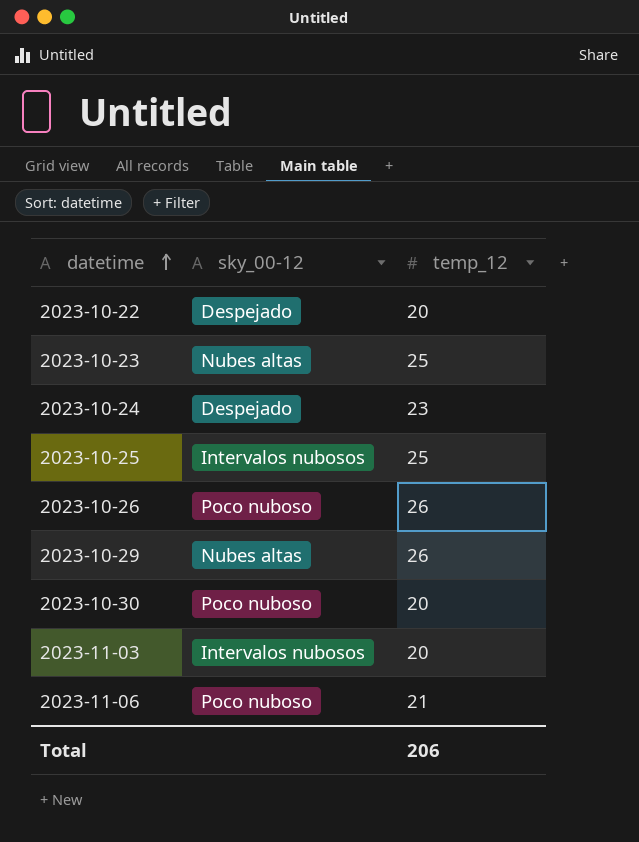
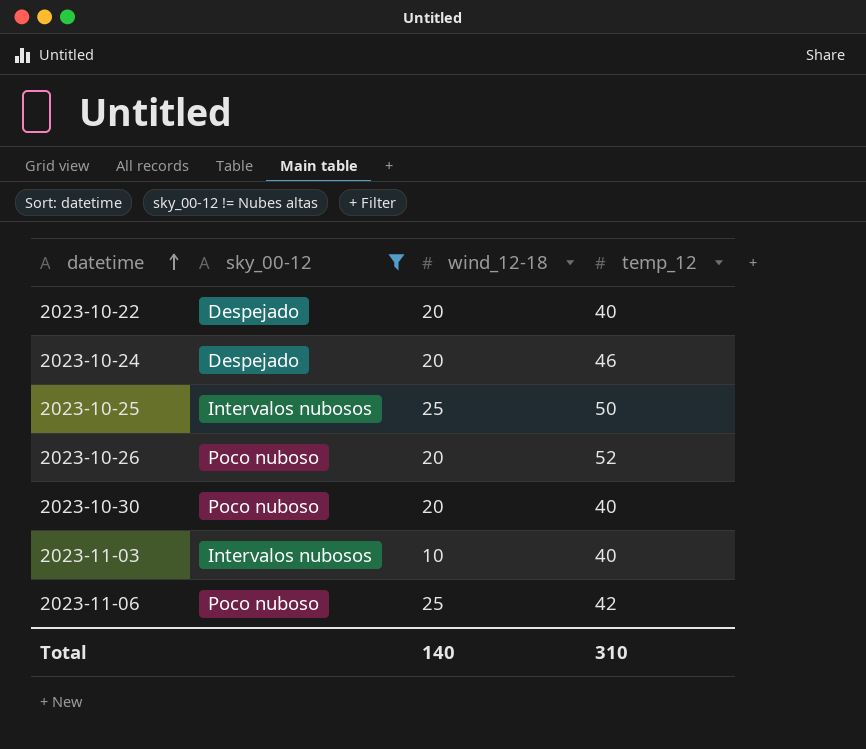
filter: none -> sky_00-12 != Nubes altas
column wind_12-18 | position: none -> 3
2023-10-22 | temp_12: 20 -> 40
2023-10-24 | temp_12: 23 -> 46
2023-10-25 | temp_12: 25 -> 50
2023-10-26 | temp_12: 26 -> 52
2023-10-30 | temp_12: 20 -> 40
2023-11-03 | temp_12: 20 -> 40
2023-11-06 | temp_12: 21 -> 42
Total | temp_12: 206 -> 310

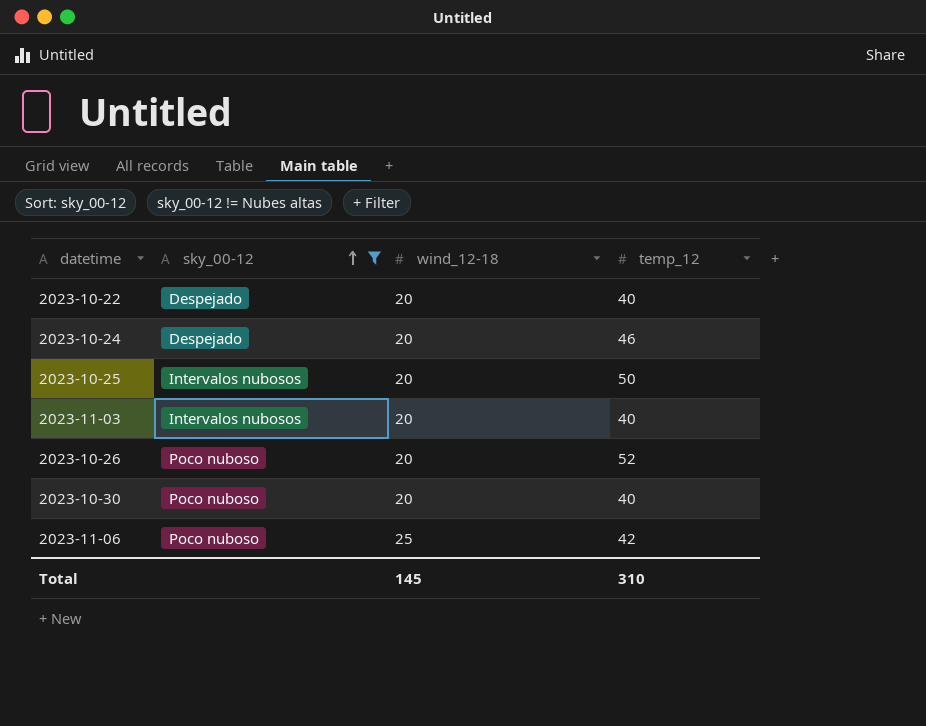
row order: datetime ascending -> sky_00-12 ascending
2023-10-25 | wind_12-18: 25 -> 20
2023-11-03 | wind_12-18: 10 -> 20
Total | wind_12-18: 140 -> 145

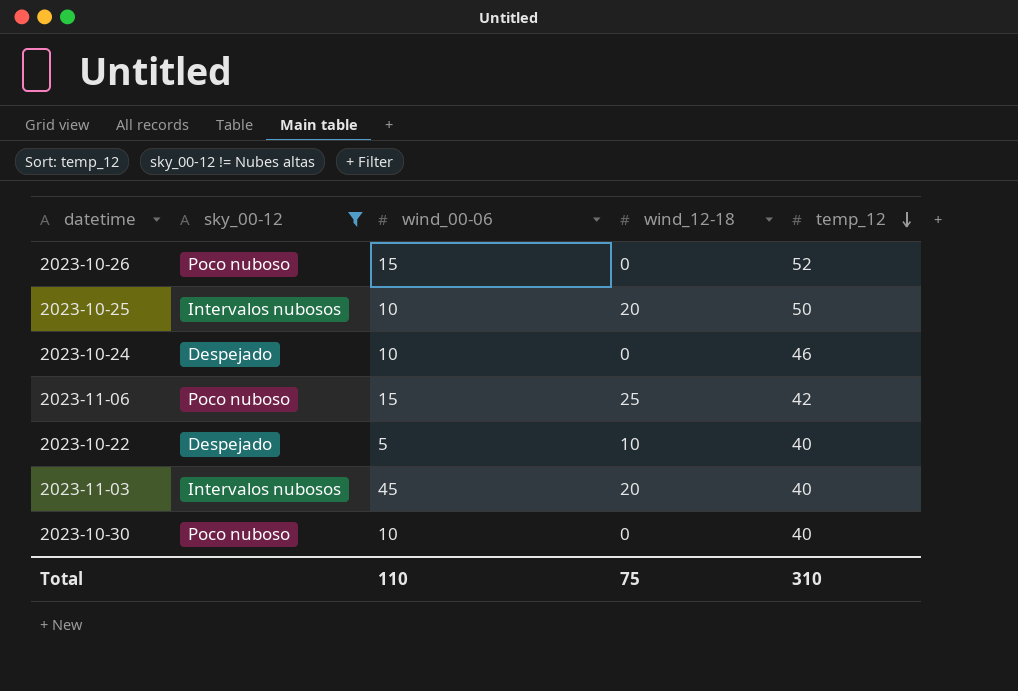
row order: sky_00-12 ascending -> temp_12 descending
column wind_00-06 | position: none -> 3
2023-10-26 | wind_12-18: 20 -> 0
2023-10-24 | wind_12-18: 20 -> 0
2023-10-22 | wind_12-18: 20 -> 10
2023-10-30 | wind_12-18: 20 -> 0
Total | wind_12-18: 145 -> 75

